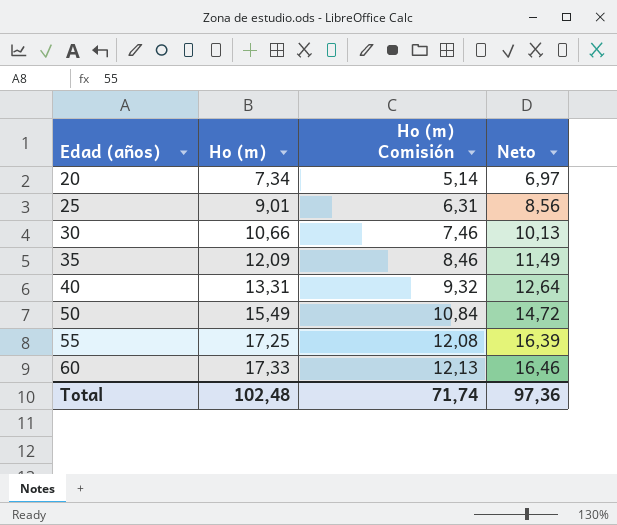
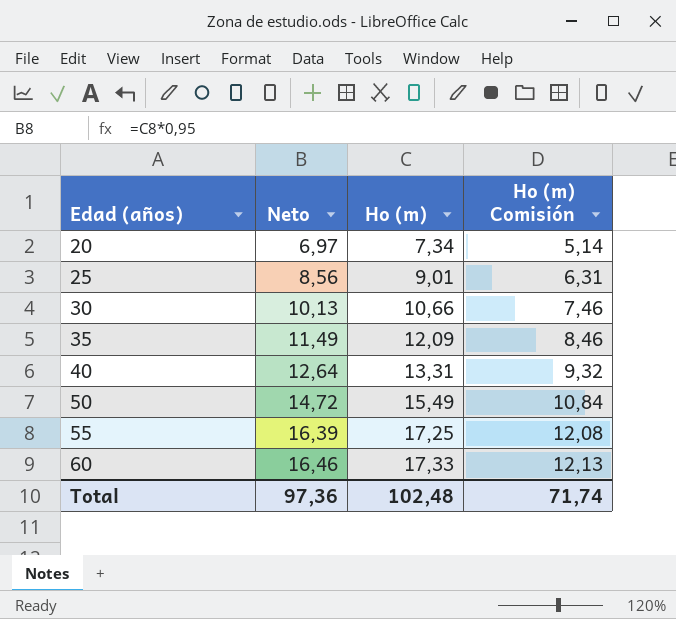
column Neto | position: 4 -> 2

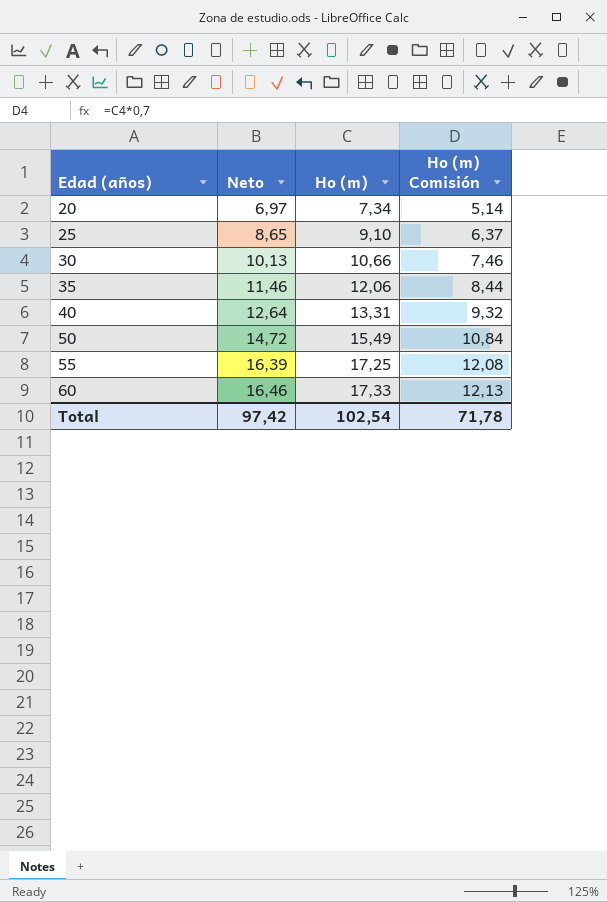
25 | Neto: 8,56 -> 8,65
25 | Ho (m): 9,01 -> 9,10
25 | Ho (m) Comisión: 6,31 -> 6,37
35 | Neto: 11,49 -> 11,46
35 | Ho (m): 12,09 -> 12,06
35 | Ho (m) Comisión: 8,46 -> 8,44
Total | Neto: 97,36 -> 97,42
Total | Ho (m): 102,48 -> 102,54
Total | Ho (m) Comisión: 71,74 -> 71,78

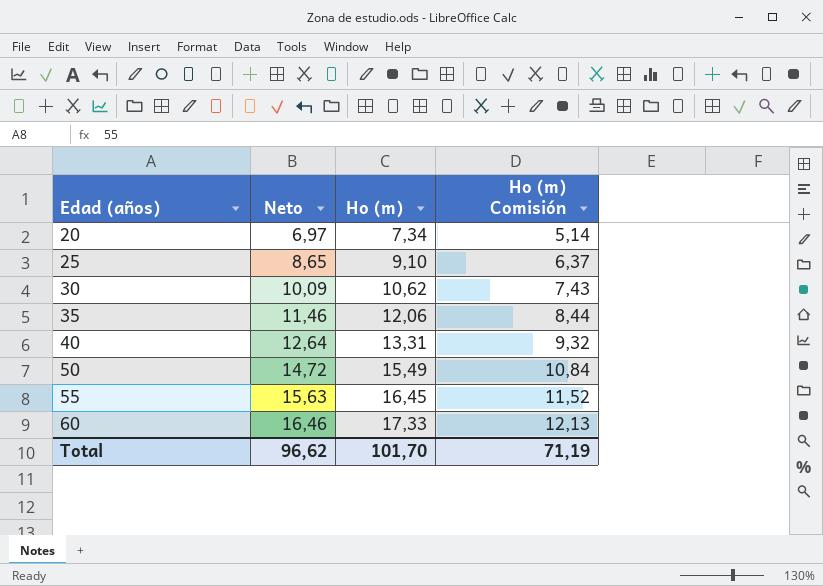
30 | Neto: 10,13 -> 10,09
30 | Ho (m): 10,66 -> 10,62
30 | Ho (m) Comisión: 7,46 -> 7,43
55 | Neto: 16,39 -> 15,63
55 | Ho (m): 17,25 -> 16,45
55 | Ho (m) Comisión: 12,08 -> 11,52
Total | Neto: 97,42 -> 96,62
Total | Ho (m): 102,54 -> 101,70
Total | Ho (m) Comisión: 71,78 -> 71,19

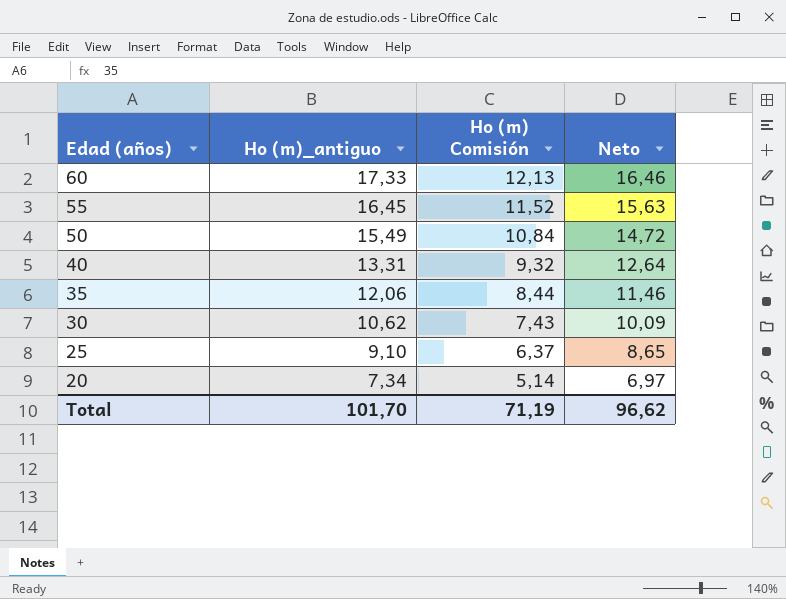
row order: Edad (años) ascending -> Edad (años) descending
column name: Ho (m) -> Ho (m)_antiguo
column Neto | position: 2 -> 4

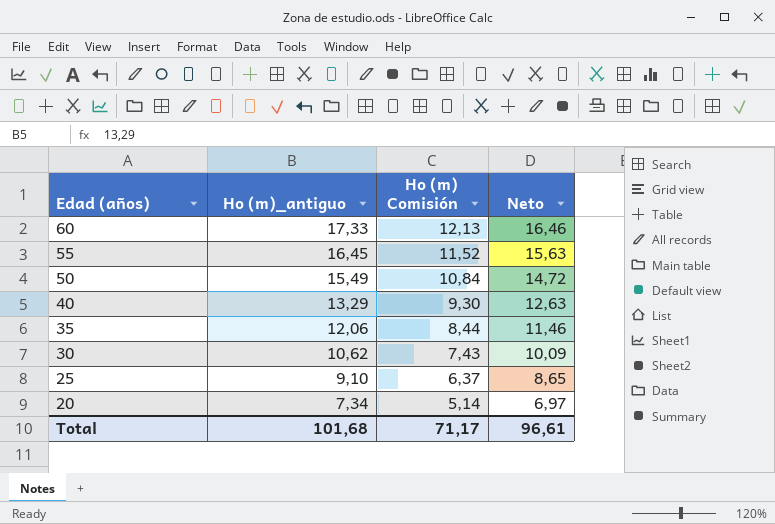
40 | Ho (m)_antiguo: 13,31 -> 13,29
40 | Ho (m) Comisión: 9,32 -> 9,30
40 | Neto: 12,64 -> 12,63
Total | Ho (m)_antiguo: 101,70 -> 101,68
Total | Ho (m) Comisión: 71,19 -> 71,17
Total | Neto: 96,62 -> 96,61

